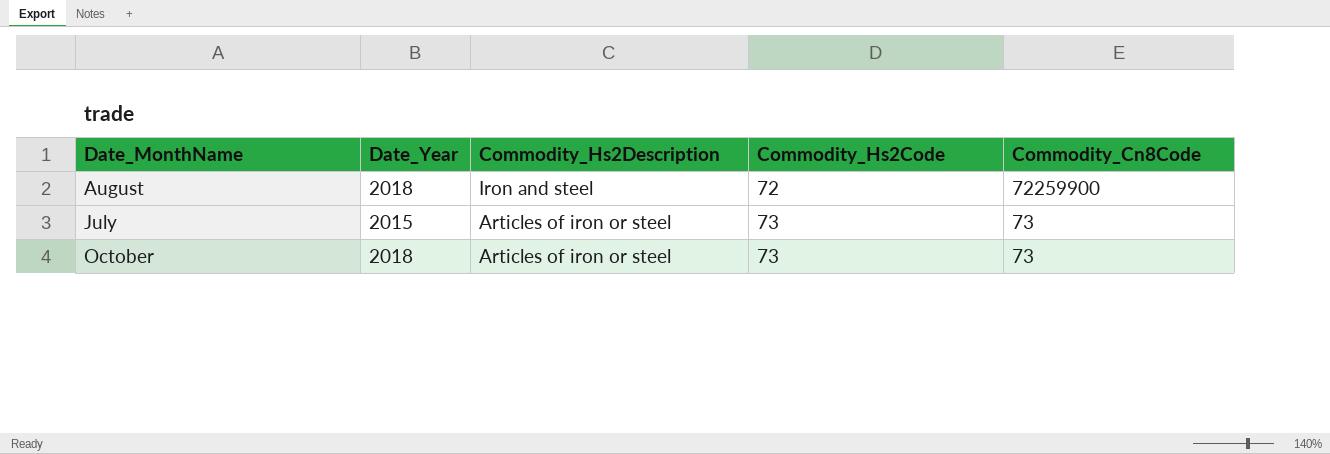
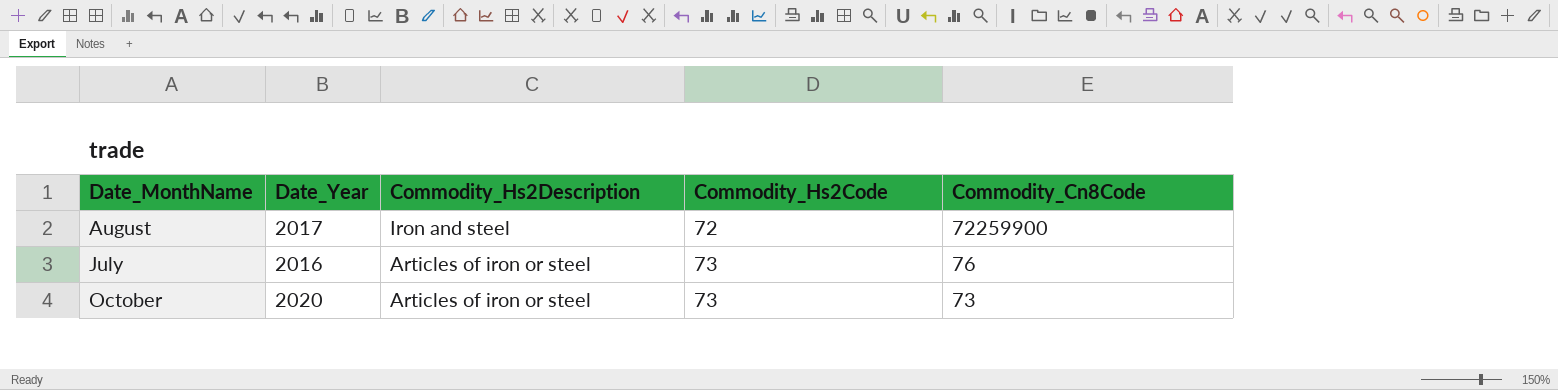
August | Date_Year: 2018 -> 2017
July | Date_Year: 2015 -> 2016
July | Commodity_Cn8Code: 73 -> 76
October | Date_Year: 2018 -> 2020

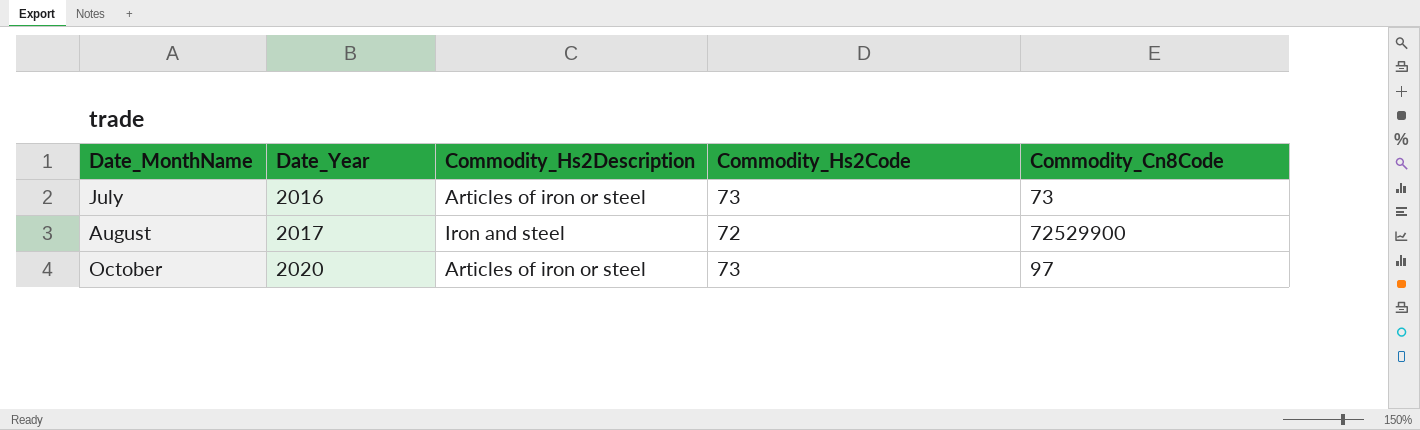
row order: Commodity_Hs2Description descending -> Date_MonthName ascending
July | Commodity_Cn8Code: 76 -> 73
August | Commodity_Cn8Code: 72259900 -> 72529900
October | Commodity_Cn8Code: 73 -> 97

